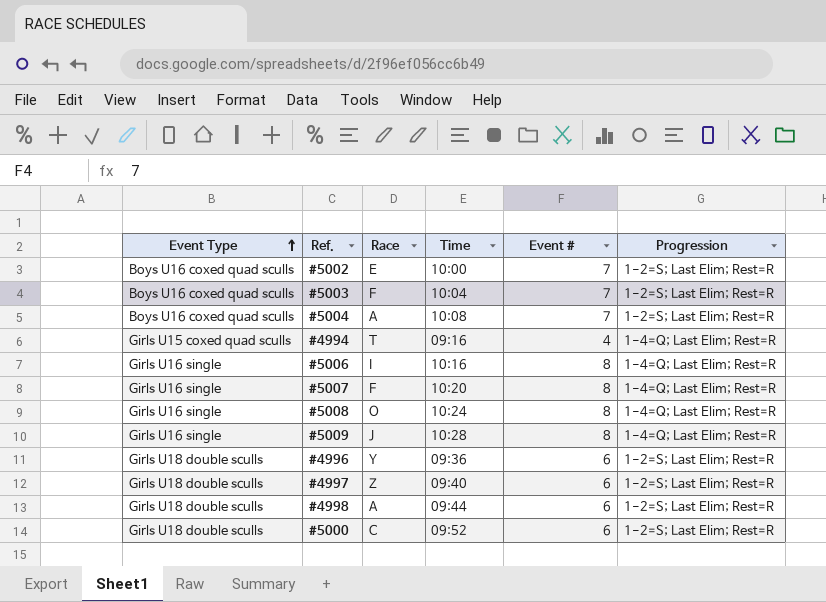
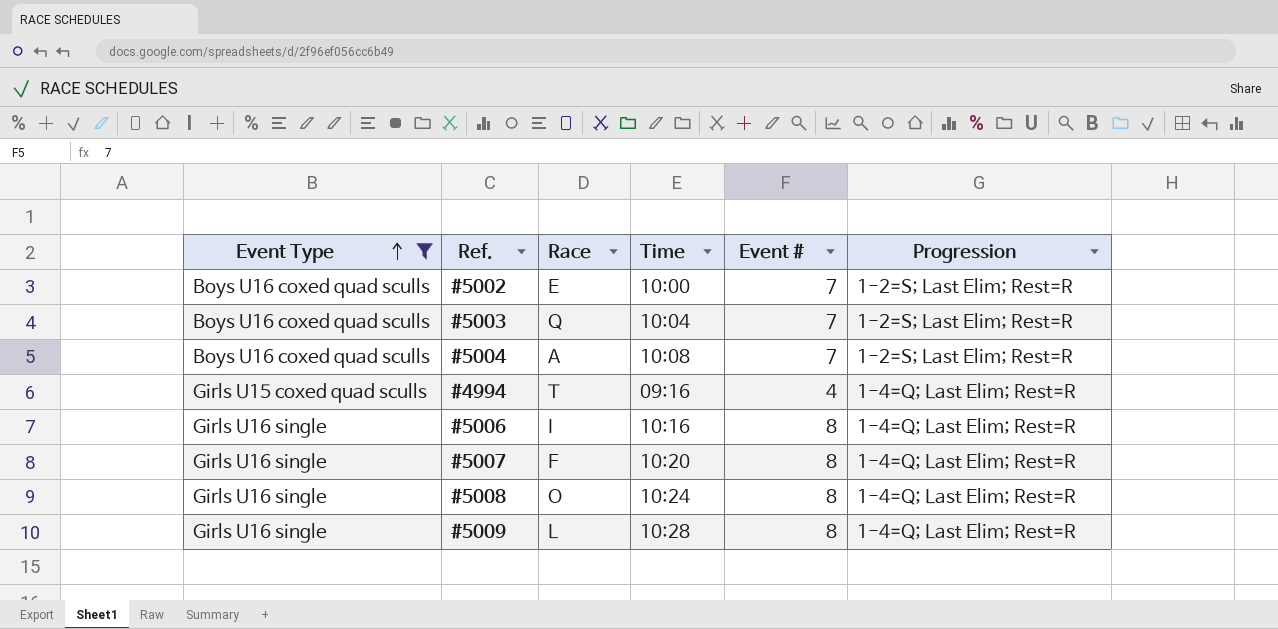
filter: none -> Event Type != Girls U18 double sculls
#5003 | Race: F -> Q
#5009 | Race: J -> L

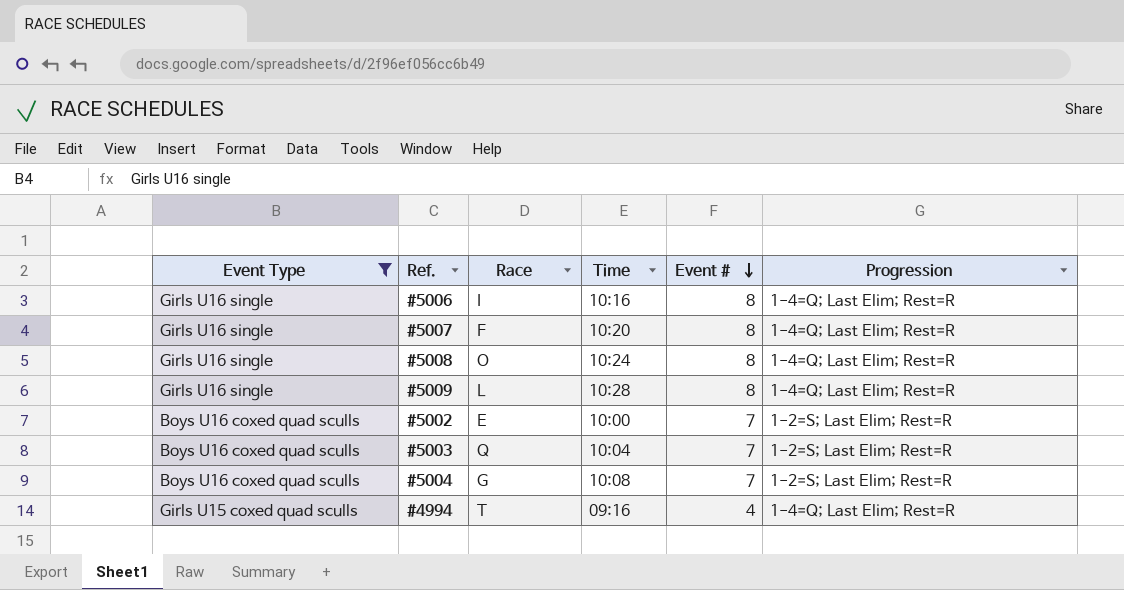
row order: Event Type ascending -> Event # descending
#5004 | Race: A -> G

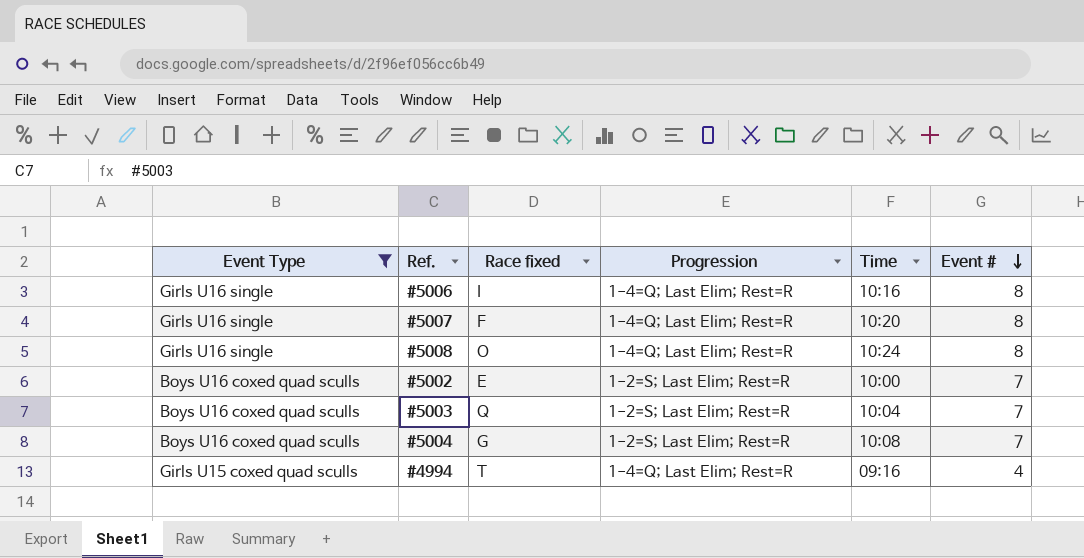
column name: Race -> Race fixed
column Progression | position: 6 -> 4
row #5009: Girls U16 single | L | 10:28 | 8 | 1-4=Q; Last Elim; Rest=R -> none

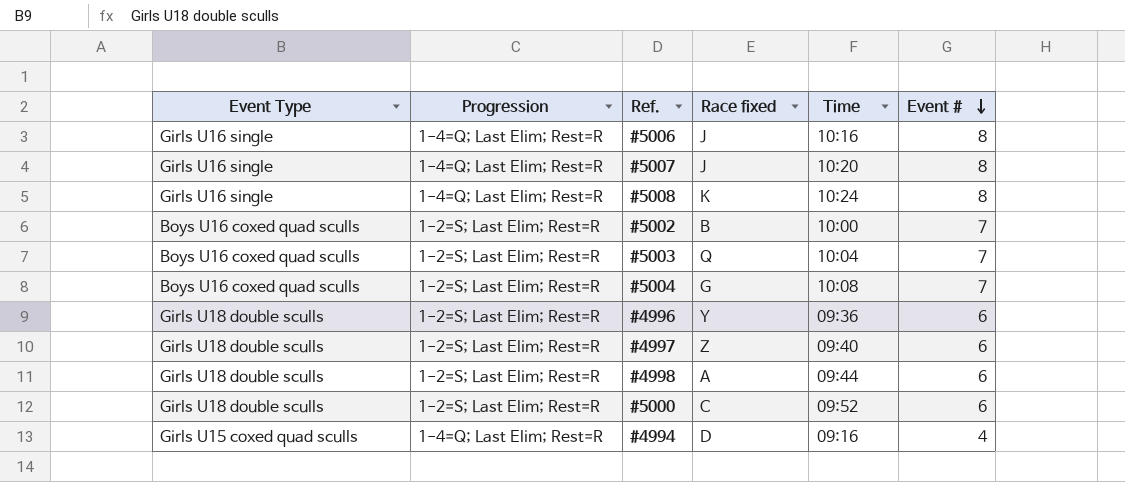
filter: Event Type != Girls U18 double sculls -> none
column Progression | position: 4 -> 2
#5006 | Race fixed: I -> J
#5007 | Race fixed: F -> J
#5008 | Race fixed: O -> K
#5002 | Race fixed: E -> B
#4994 | Race fixed: T -> D

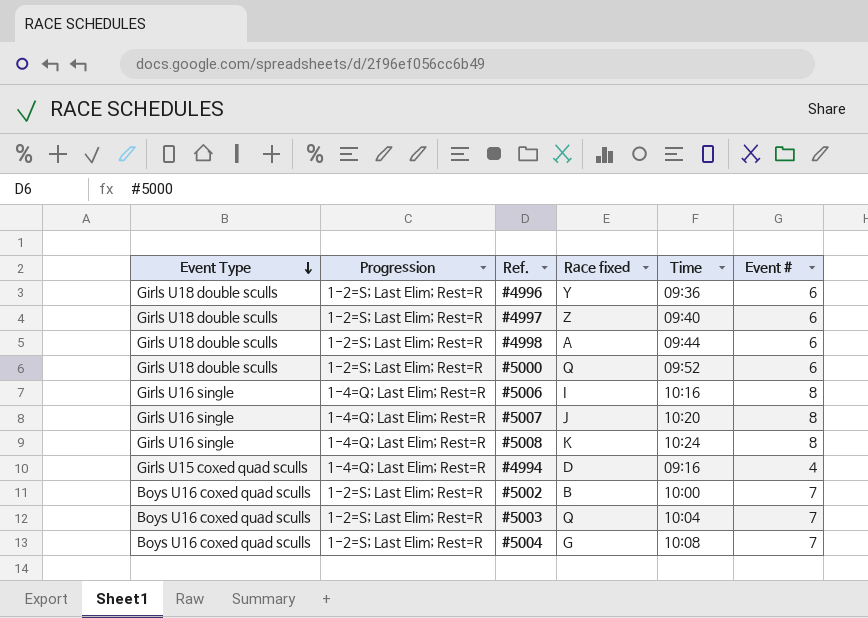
row order: Event # descending -> Event Type descending
#5000 | Race fixed: C -> Q
#5006 | Race fixed: J -> I

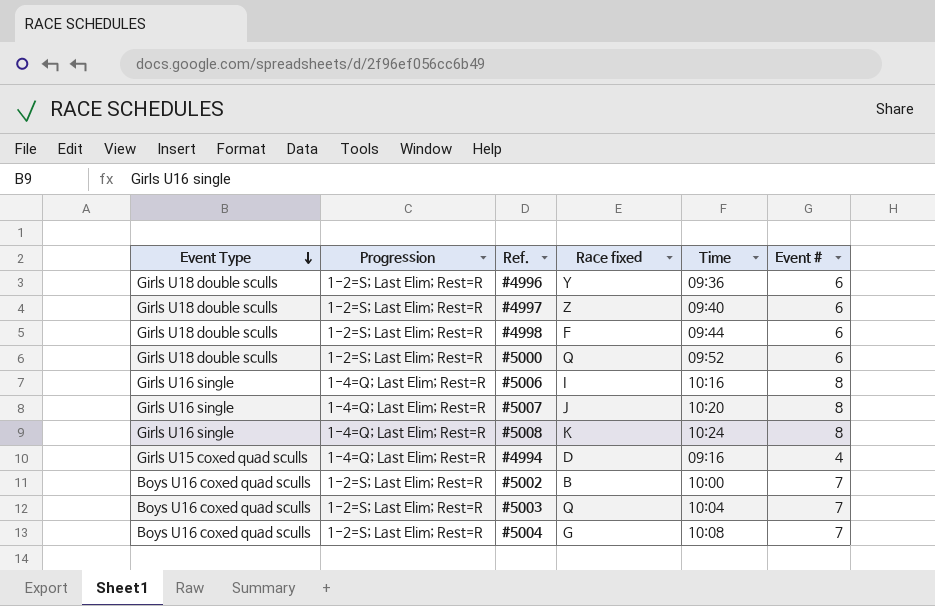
#4998 | Race fixed: A -> F

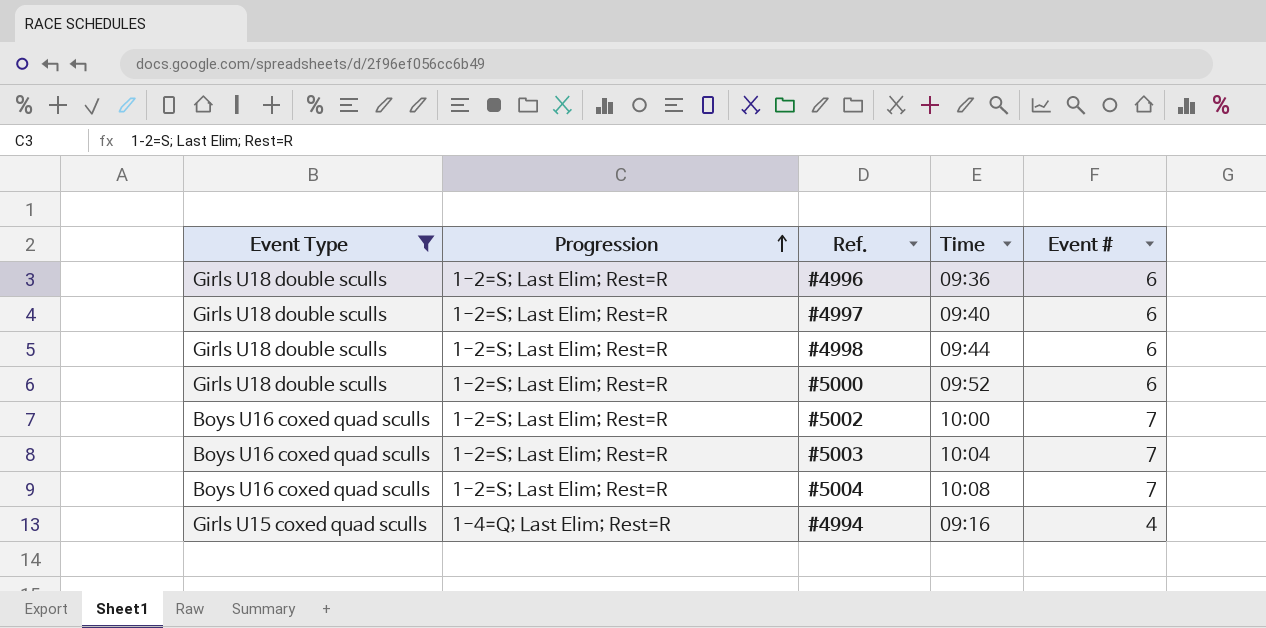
filter: none -> Event Type != Girls U16 single
row order: Event Type descending -> Progression ascending
column Race fixed | position: 4 -> none

